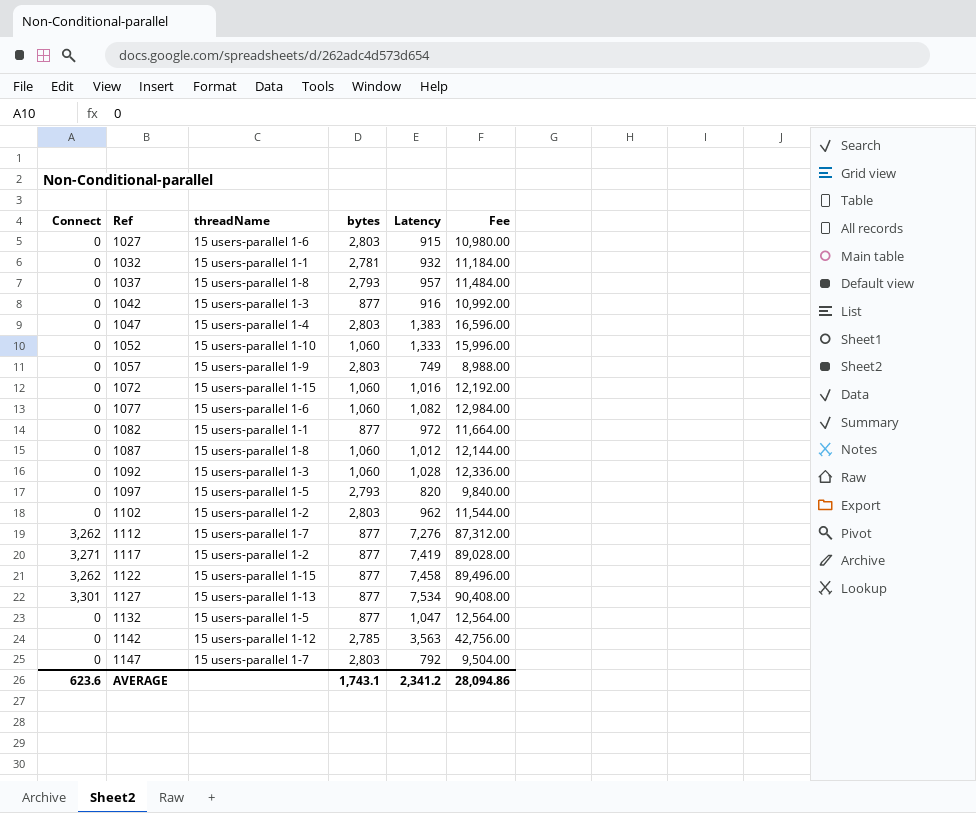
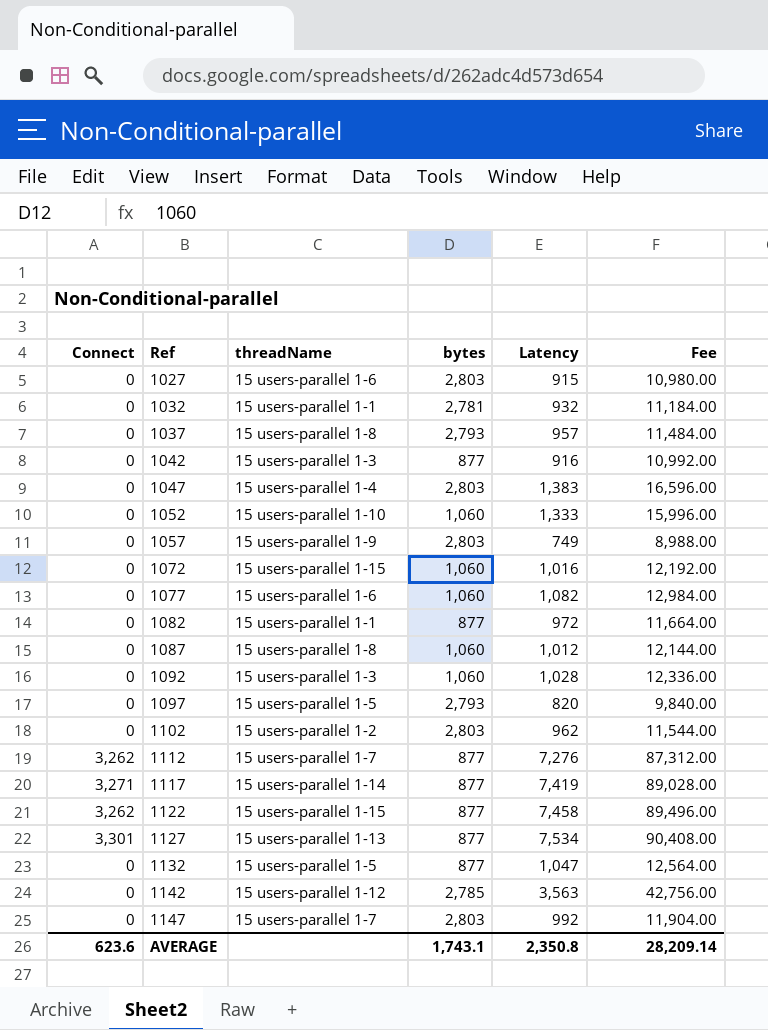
1117 | threadName: 15 users-parallel 1-2 -> 15 users-parallel 1-14
1147 | Latency: 792 -> 992
1147 | Fee: 9,504.00 -> 11,904.00
AVERAGE | Latency: 2,341.2 -> 2,350.8
AVERAGE | Fee: 28,094.86 -> 28,209.14

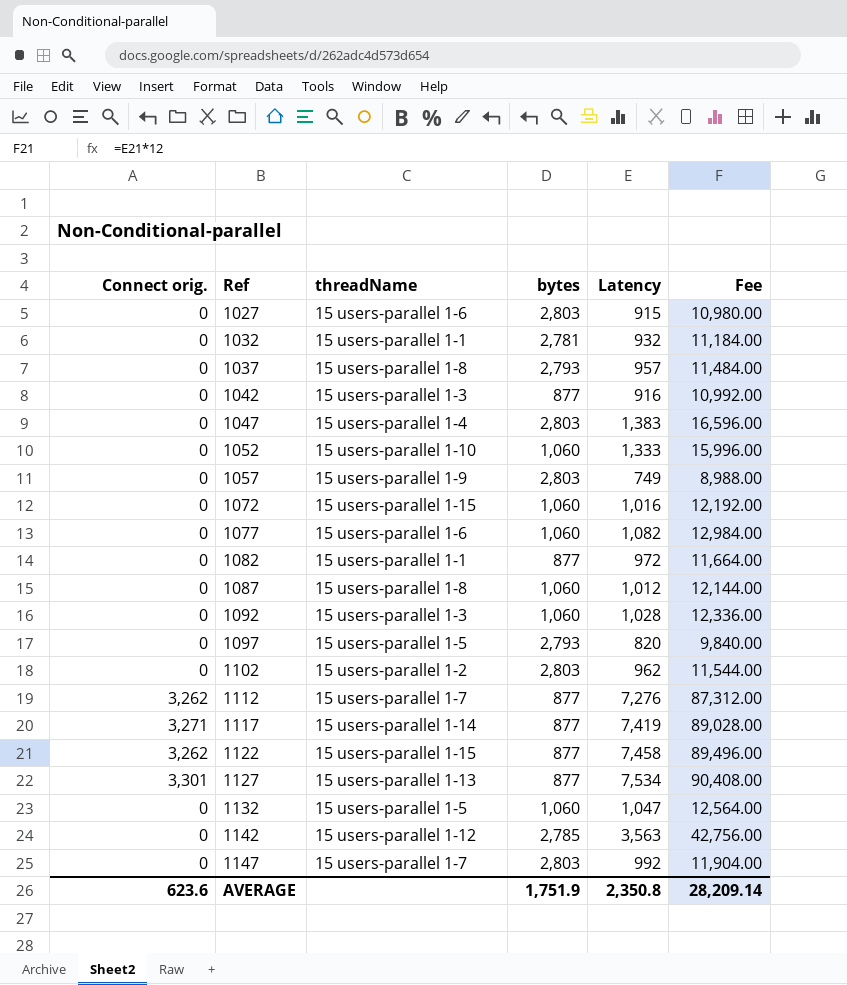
column name: Connect -> Connect orig.
1132 | bytes: 877 -> 1,060
AVERAGE | bytes: 1,743.1 -> 1,751.9

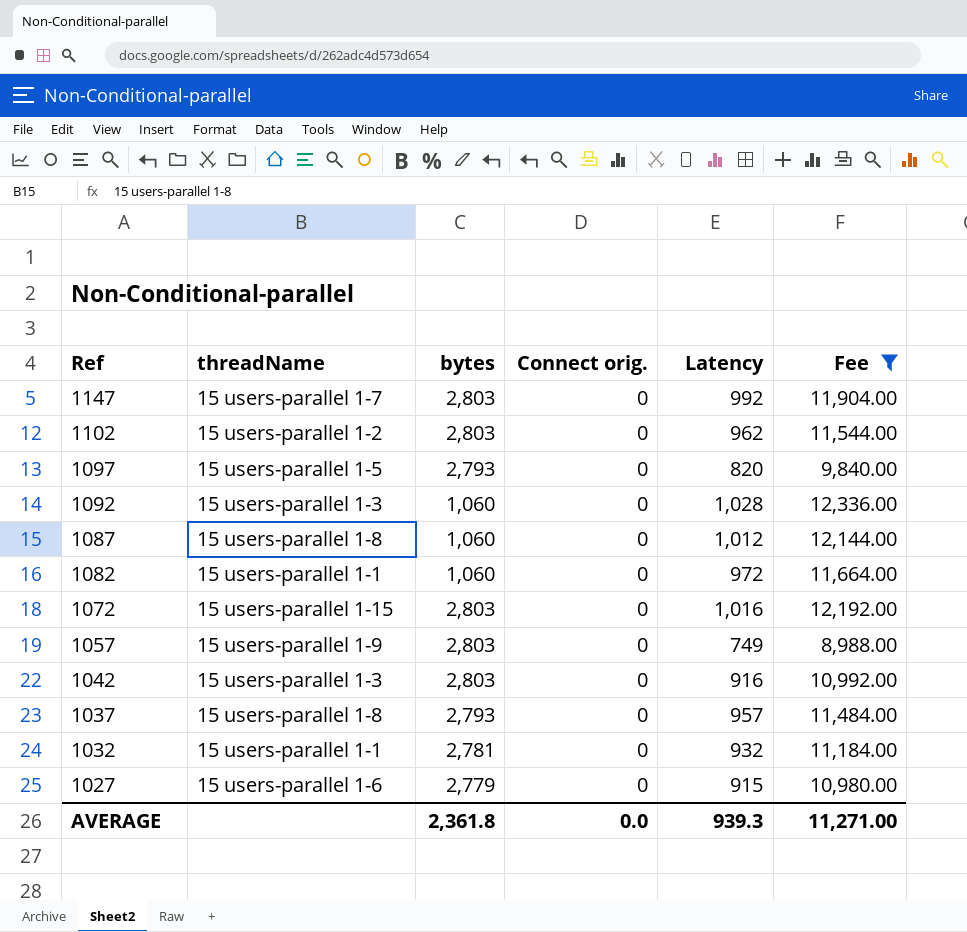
filter: none -> Fee <= 12,336.00
row order: Ref ascending -> Ref descending
column Connect orig. | position: 1 -> 4
1082 | bytes: 877 -> 1,060
1072 | bytes: 1,060 -> 2,803
1042 | bytes: 877 -> 2,803
1027 | bytes: 2,803 -> 2,779
AVERAGE | bytes: 1,751.9 -> 2,361.8
AVERAGE | Connect orig.: 623.6 -> 0.0
AVERAGE | Latency: 2,350.8 -> 939.3
AVERAGE | Fee: 28,209.14 -> 11,271.00

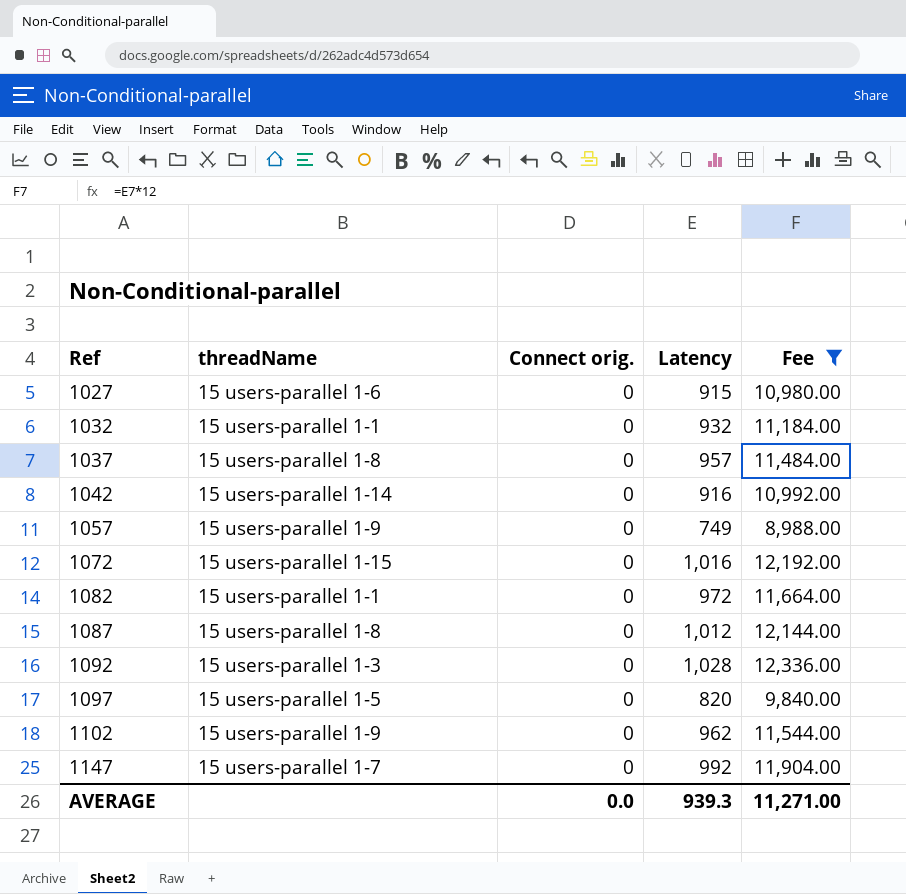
row order: Ref descending -> Ref ascending
column bytes | position: 3 -> none
1042 | threadName: 15 users-parallel 1-3 -> 15 users-parallel 1-14
1102 | threadName: 15 users-parallel 1-2 -> 15 users-parallel 1-9

